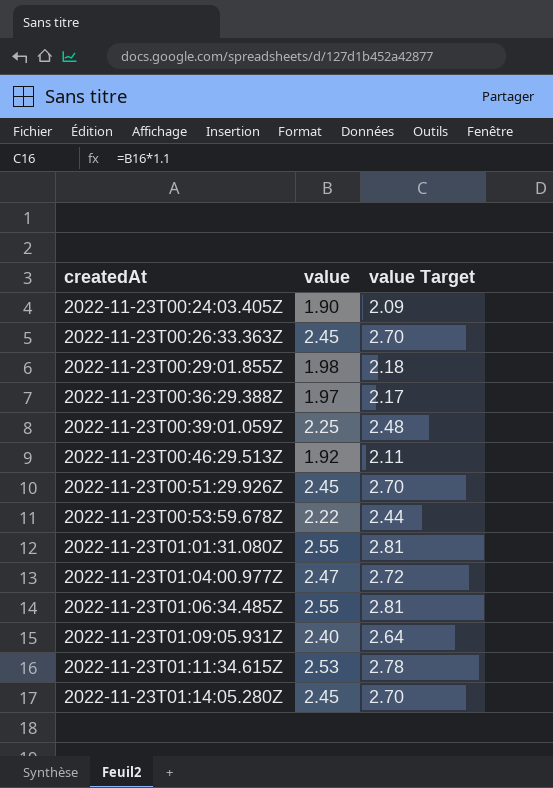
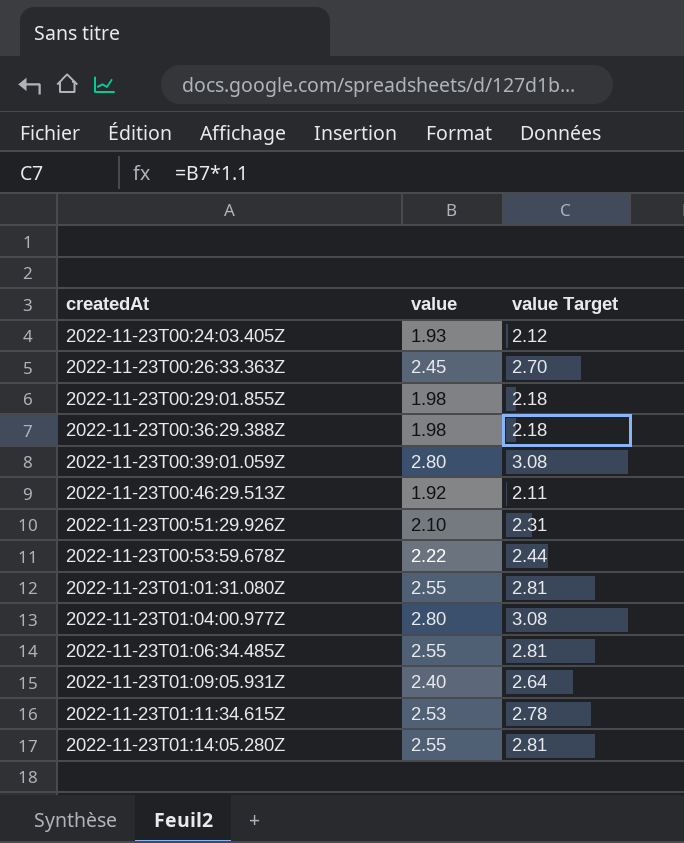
2022-11-23T00:24:03.405Z | value: 1.90 -> 1.93
2022-11-23T00:24:03.405Z | value Target: 2.09 -> 2.12
2022-11-23T00:36:29.388Z | value: 1.97 -> 1.98
2022-11-23T00:36:29.388Z | value Target: 2.17 -> 2.18
2022-11-23T00:39:01.059Z | value: 2.25 -> 2.80
2022-11-23T00:39:01.059Z | value Target: 2.48 -> 3.08
2022-11-23T00:51:29.926Z | value: 2.45 -> 2.10
2022-11-23T00:51:29.926Z | value Target: 2.70 -> 2.31
2022-11-23T01:04:00.977Z | value: 2.47 -> 2.80
2022-11-23T01:04:00.977Z | value Target: 2.72 -> 3.08
2022-11-23T01:14:05.280Z | value: 2.45 -> 2.55
2022-11-23T01:14:05.280Z | value Target: 2.70 -> 2.81

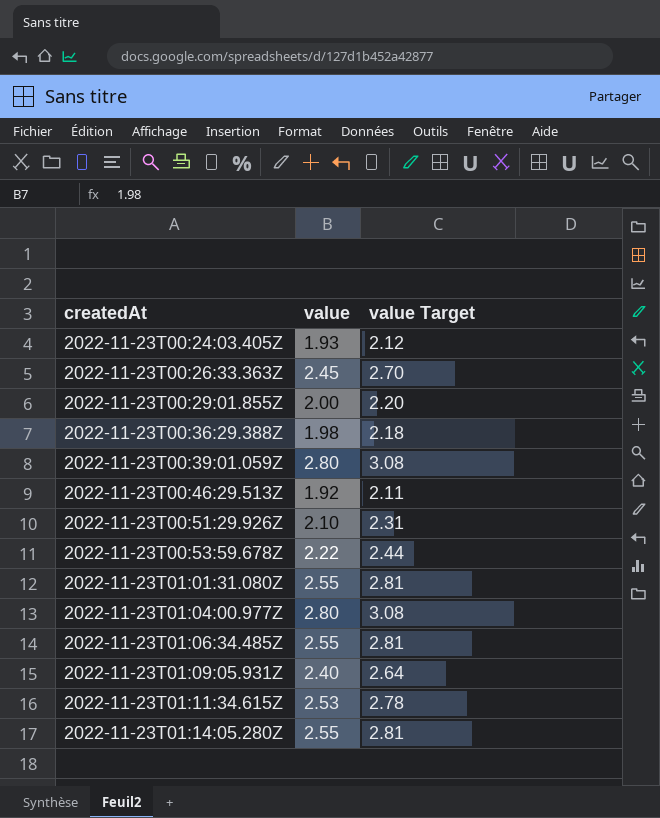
2022-11-23T00:29:01.855Z | value: 1.98 -> 2.00
2022-11-23T00:29:01.855Z | value Target: 2.18 -> 2.20

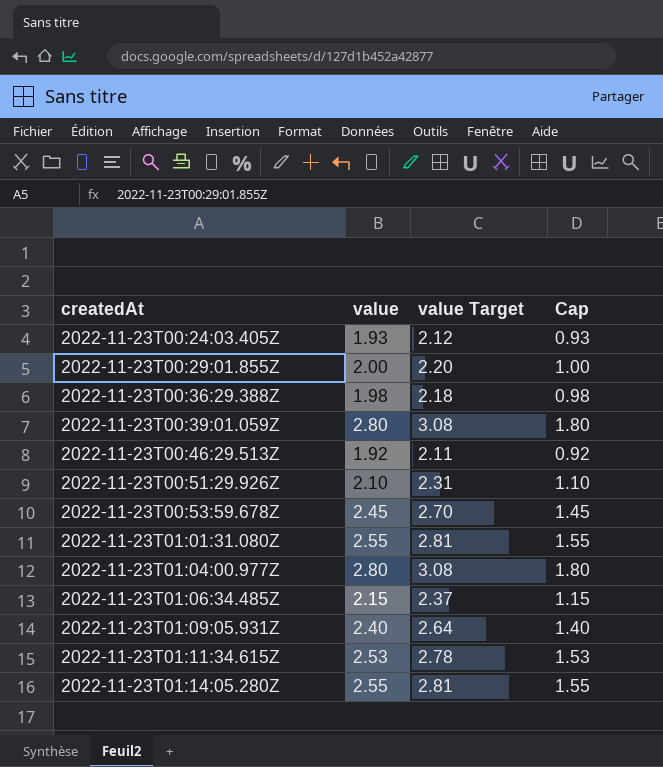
column Cap | formula: none -> [value] - 1
row 2022-11-23T00:26:33.363Z: 2.45 | 2.70 -> none
2022-11-23T00:53:59.678Z | value: 2.22 -> 2.45
2022-11-23T00:53:59.678Z | value Target: 2.44 -> 2.70
2022-11-23T01:06:34.485Z | value: 2.55 -> 2.15
2022-11-23T01:06:34.485Z | value Target: 2.81 -> 2.37

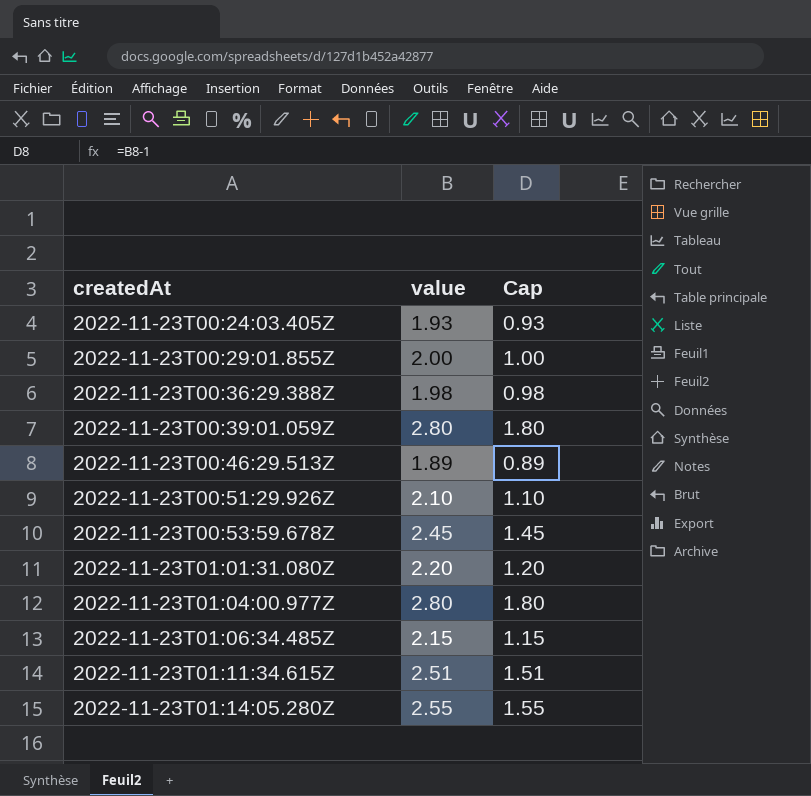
column value Target | formula: [value] * 1.1 -> none
row 2022-11-23T01:09:05.931Z: 2.40 | 2.64 | 1.40 -> none
2022-11-23T00:46:29.513Z | value: 1.92 -> 1.89
2022-11-23T00:46:29.513Z | Cap: 0.92 -> 0.89
2022-11-23T01:01:31.080Z | value: 2.55 -> 2.20
2022-11-23T01:01:31.080Z | Cap: 1.55 -> 1.20
2022-11-23T01:11:34.615Z | value: 2.53 -> 2.51
2022-11-23T01:11:34.615Z | Cap: 1.53 -> 1.51

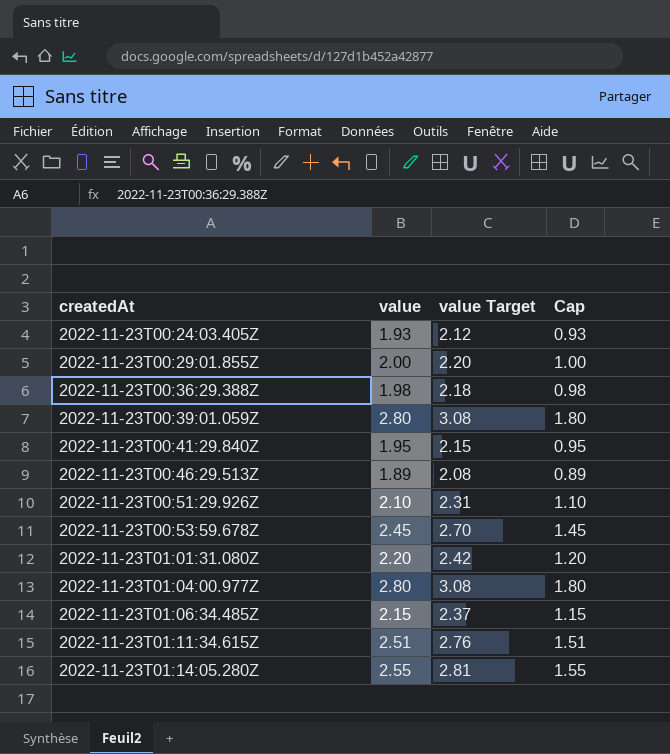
column value Target | formula: none -> [value] * 1.1
row 2022-11-23T00:41:29.840Z: none -> 1.95 | 2.15 | 0.95

